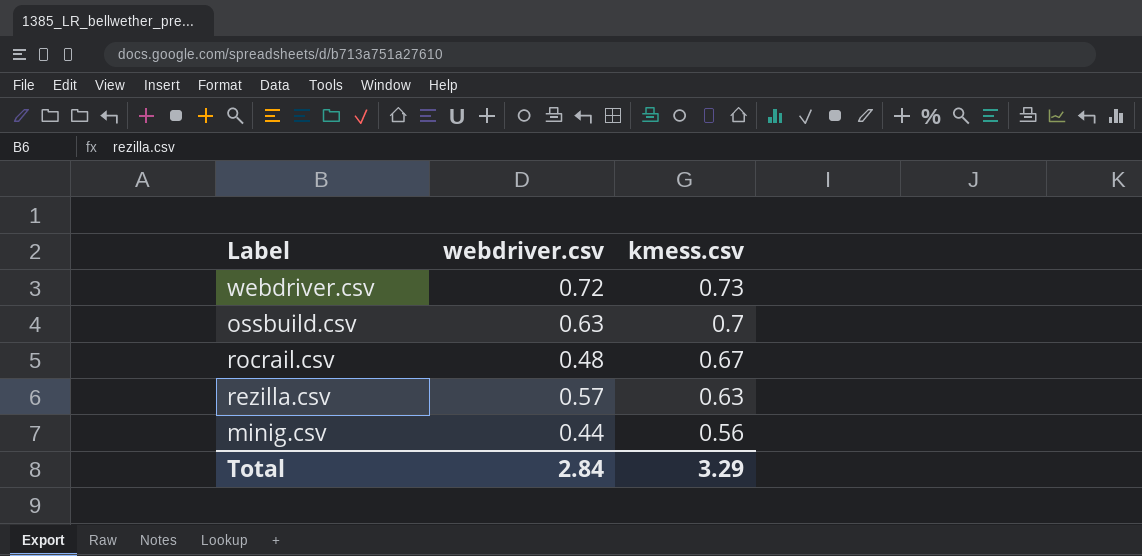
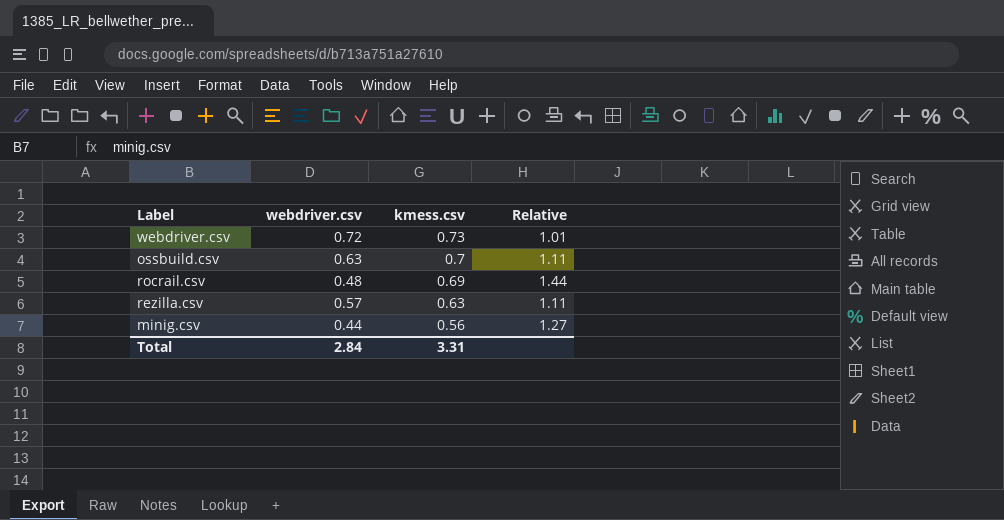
column Relative | formula: none -> [kmess.csv] / [webdriver.csv]
rocrail.csv | kmess.csv: 0.67 -> 0.69
Total | kmess.csv: 3.29 -> 3.31

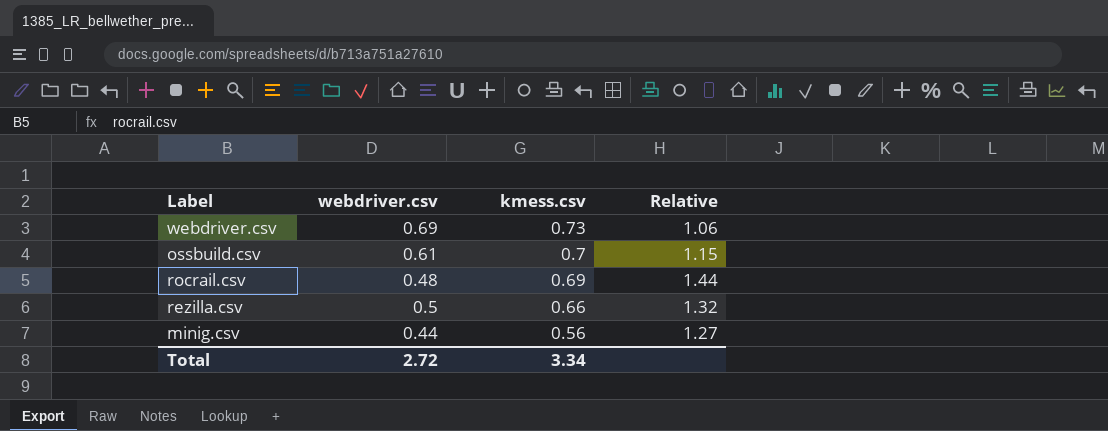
webdriver.csv | webdriver.csv: 0.72 -> 0.69
webdriver.csv | Relative: 1.01 -> 1.06
ossbuild.csv | webdriver.csv: 0.63 -> 0.61
ossbuild.csv | Relative: 1.11 -> 1.15
rezilla.csv | webdriver.csv: 0.57 -> 0.5
rezilla.csv | kmess.csv: 0.63 -> 0.66
rezilla.csv | Relative: 1.11 -> 1.32
Total | webdriver.csv: 2.84 -> 2.72
Total | kmess.csv: 3.31 -> 3.34

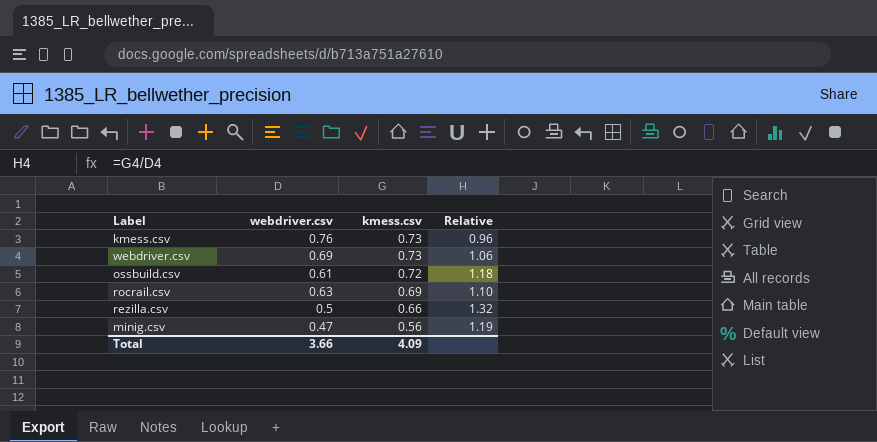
row kmess.csv: none -> 0.76 | 0.73 | 0.96
ossbuild.csv | kmess.csv: 0.7 -> 0.72
ossbuild.csv | Relative: 1.15 -> 1.18
rocrail.csv | webdriver.csv: 0.48 -> 0.63
rocrail.csv | Relative: 1.44 -> 1.10
minig.csv | webdriver.csv: 0.44 -> 0.47
minig.csv | Relative: 1.27 -> 1.19
Total | webdriver.csv: 2.72 -> 3.66
Total | kmess.csv: 3.34 -> 4.09

